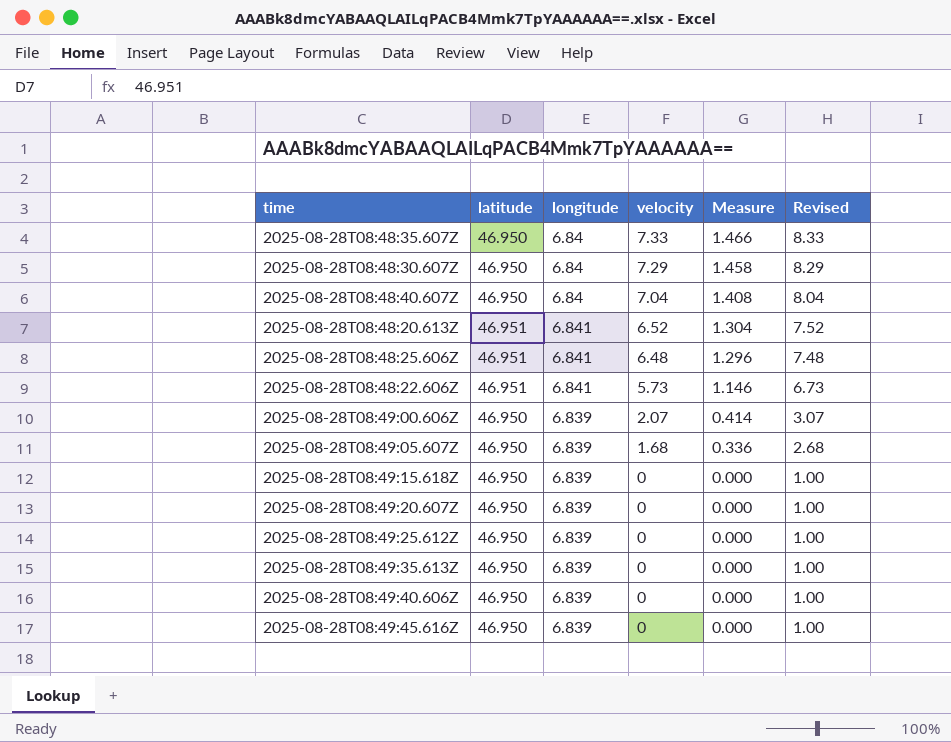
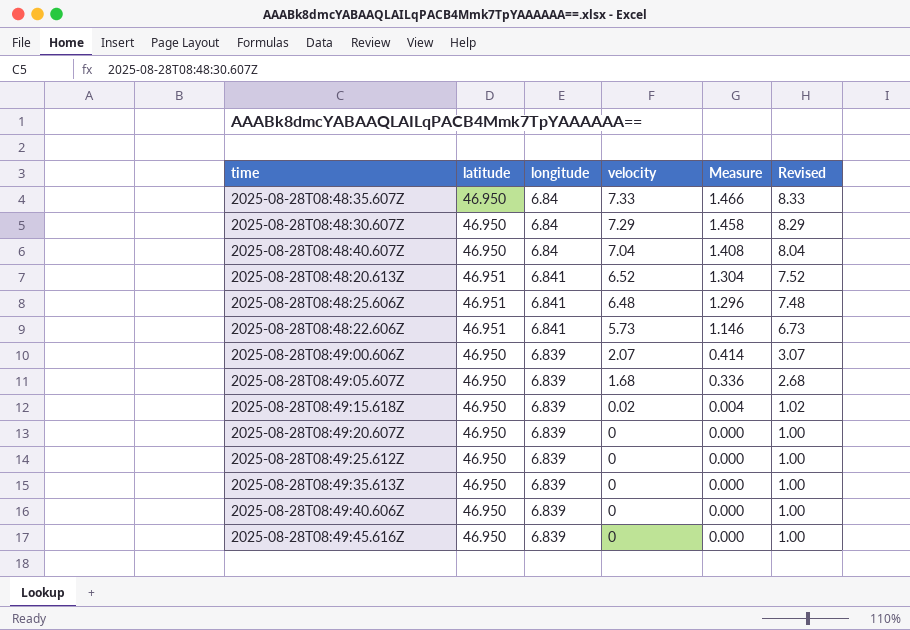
2025-08-28T08:49:15.618Z | velocity: 0 -> 0.02
2025-08-28T08:49:15.618Z | Measure: 0.000 -> 0.004
2025-08-28T08:49:15.618Z | Revised: 1.00 -> 1.02

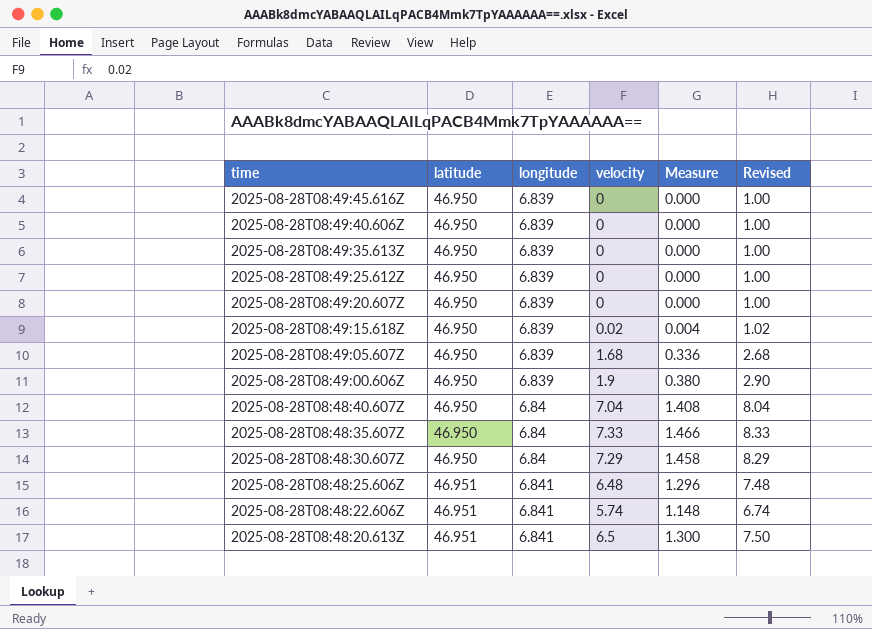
row order: velocity descending -> time descending
2025-08-28T08:49:00.606Z | velocity: 2.07 -> 1.9
2025-08-28T08:49:00.606Z | Measure: 0.414 -> 0.380
2025-08-28T08:49:00.606Z | Revised: 3.07 -> 2.90
2025-08-28T08:48:22.606Z | velocity: 5.73 -> 5.74
2025-08-28T08:48:22.606Z | Measure: 1.146 -> 1.148
2025-08-28T08:48:22.606Z | Revised: 6.73 -> 6.74
2025-08-28T08:48:20.613Z | velocity: 6.52 -> 6.5
2025-08-28T08:48:20.613Z | Measure: 1.304 -> 1.300
2025-08-28T08:48:20.613Z | Revised: 7.52 -> 7.50

